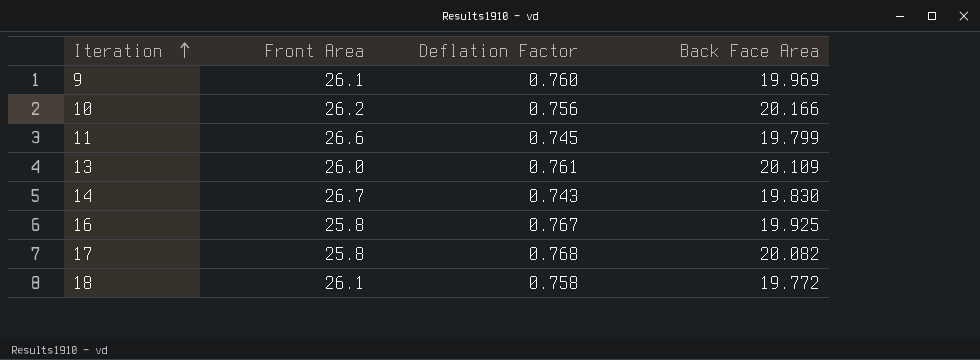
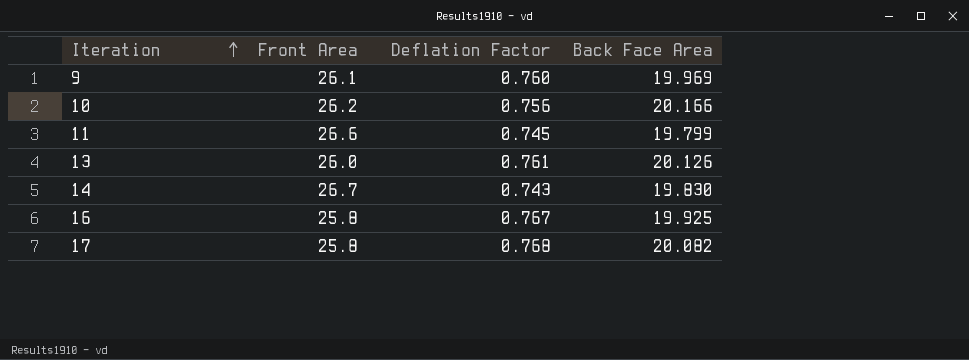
row 18: 26.1 | 0.758 | 19.772 -> none
13 | Back Face Area: 20.109 -> 20.126

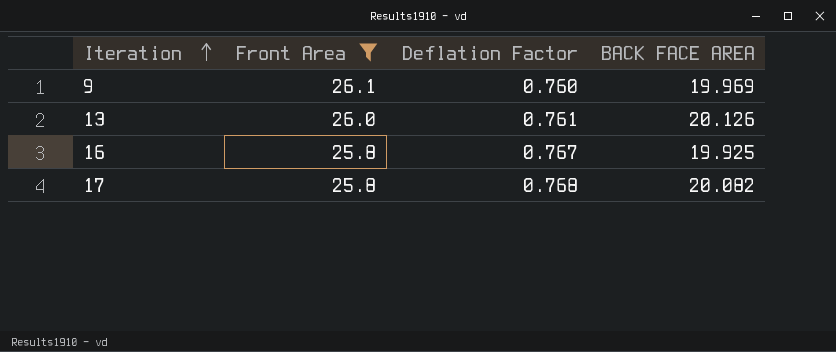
filter: none -> Front Area <= 26.1
column name: Back Face Area -> BACK FACE AREA

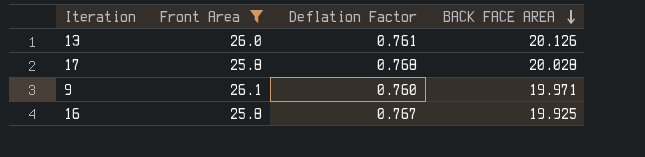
row order: Iteration ascending -> BACK FACE AREA descending
17 | BACK FACE AREA: 20.082 -> 20.028
9 | BACK FACE AREA: 19.969 -> 19.971

